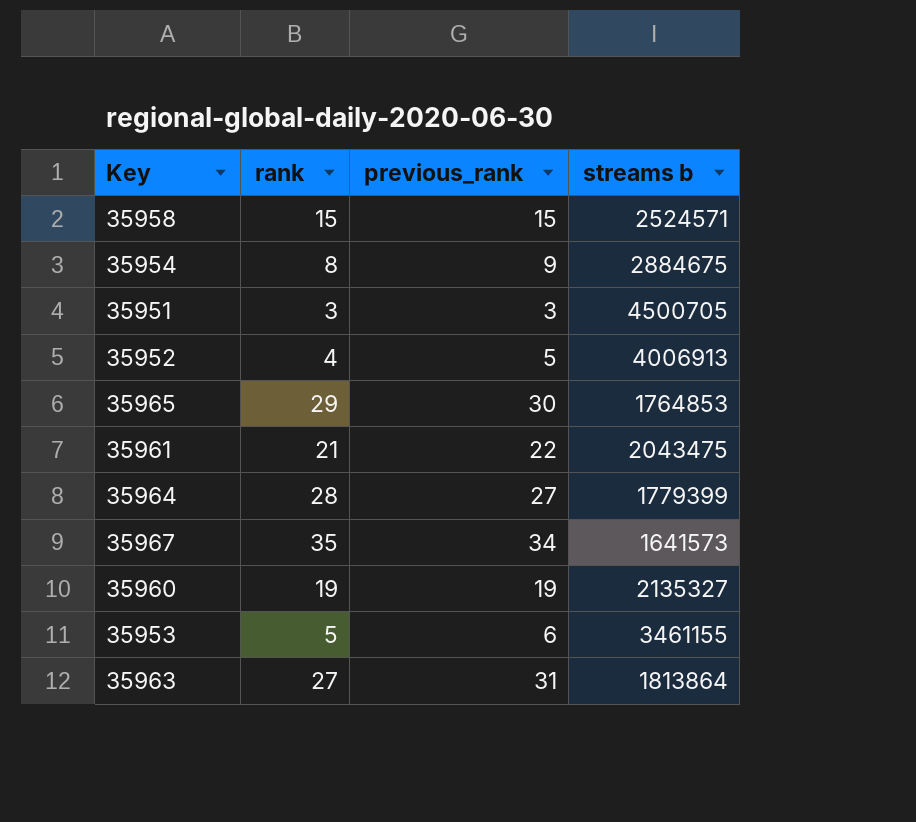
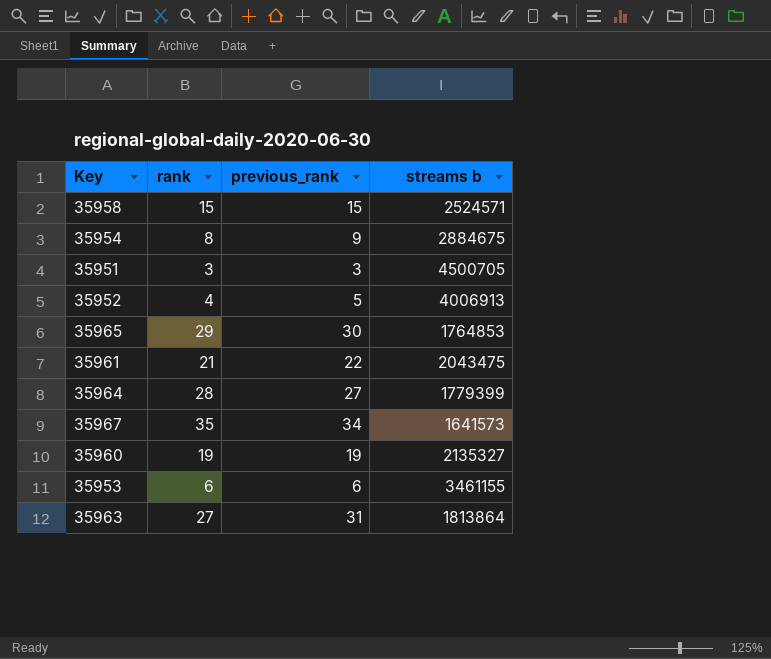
35953 | rank: 5 -> 6

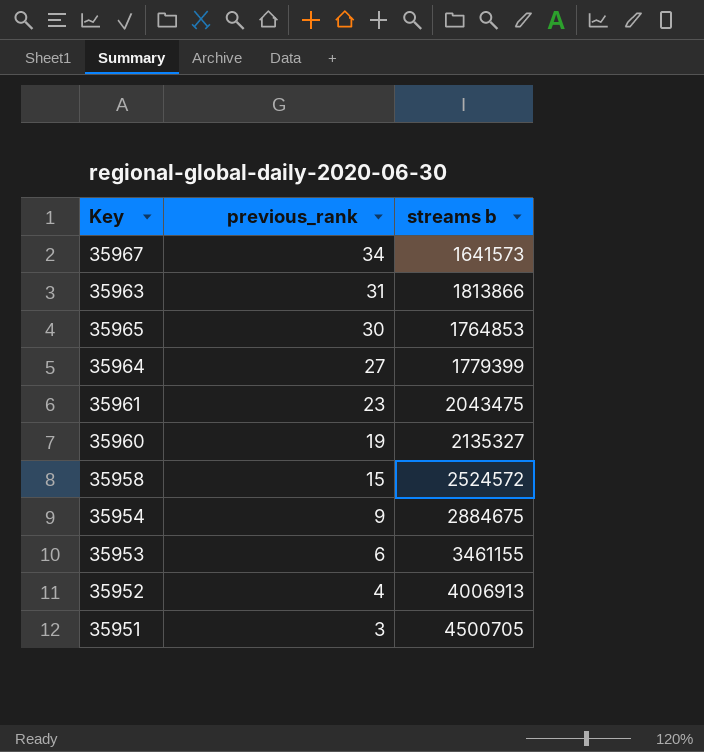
row order: none -> previous_rank descending
column rank | position: 2 -> none
35963 | streams b: 1813864 -> 1813866
35961 | previous_rank: 22 -> 23
35958 | streams b: 2524571 -> 2524572
35952 | previous_rank: 5 -> 4

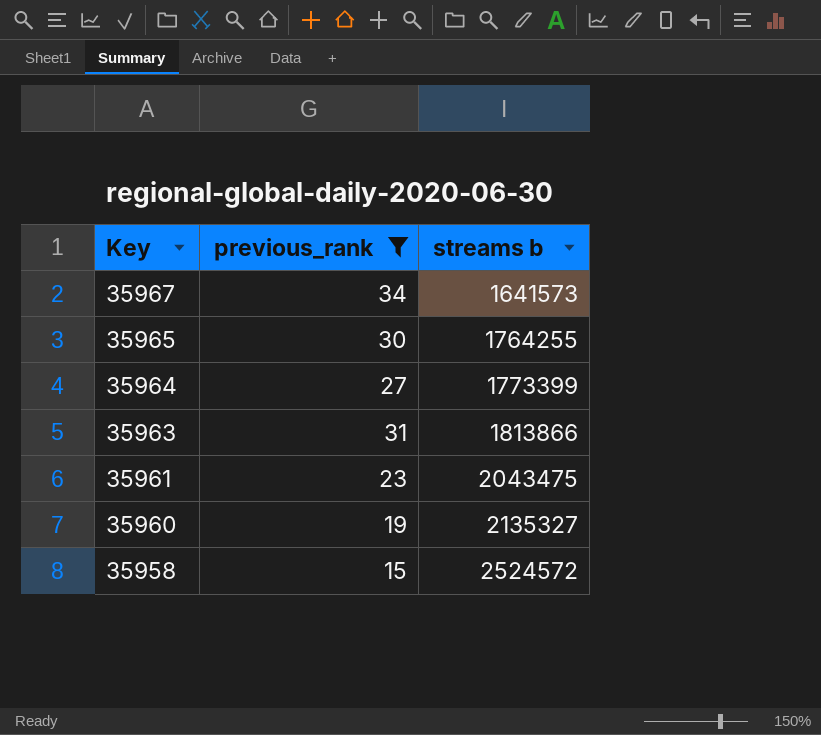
filter: none -> previous_rank >= 15
row order: previous_rank descending -> Key descending
35965 | streams b: 1764853 -> 1764255
35964 | streams b: 1779399 -> 1773399

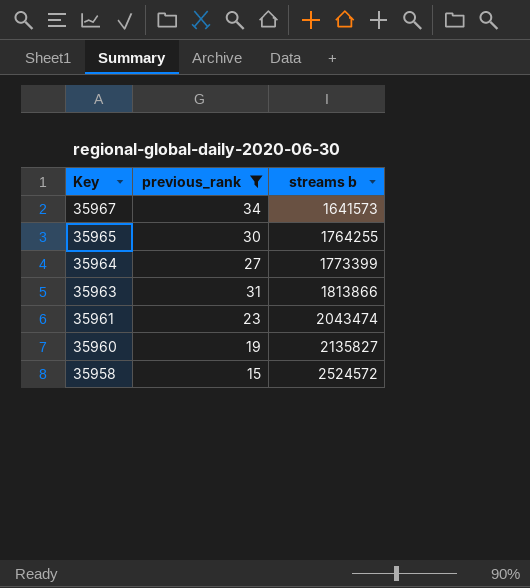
35961 | streams b: 2043475 -> 2043474
35960 | streams b: 2135327 -> 2135827

